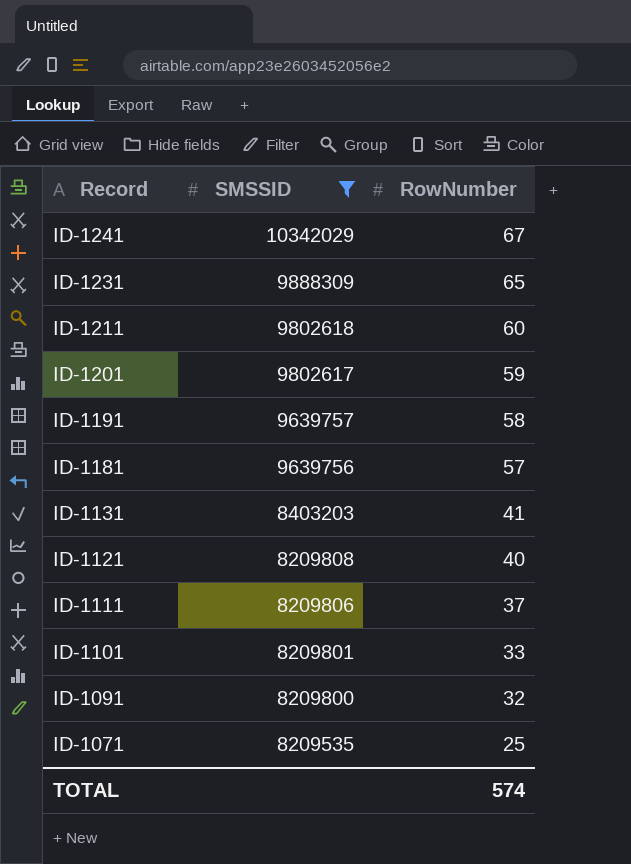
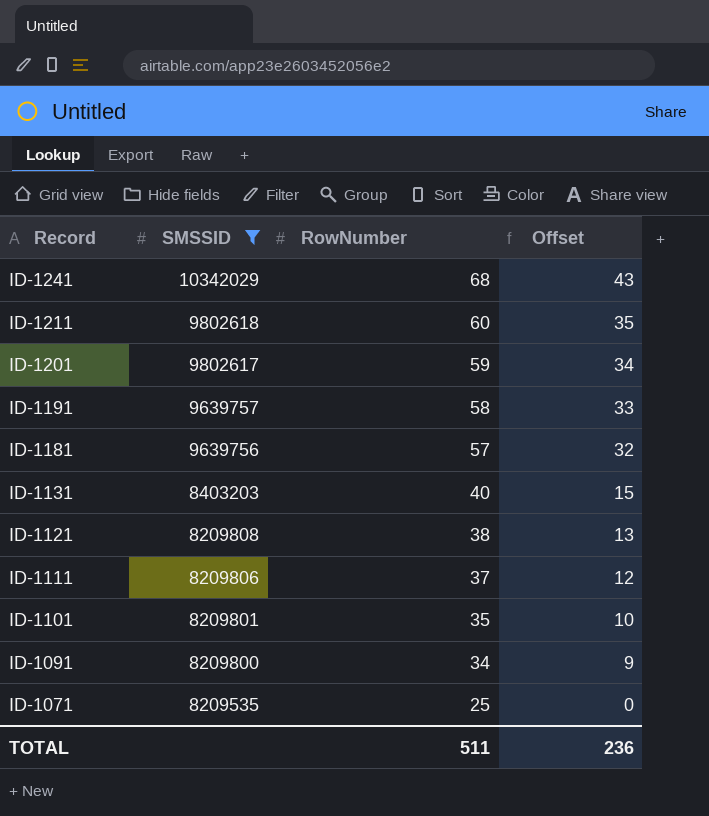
column Offset | formula: none -> [RowNumber] - 25
row ID-1231: 9888309 | 65 -> none
ID-1241 | RowNumber: 67 -> 68
ID-1131 | RowNumber: 41 -> 40
ID-1121 | RowNumber: 40 -> 38
ID-1101 | RowNumber: 33 -> 35
ID-1091 | RowNumber: 32 -> 34
TOTAL | RowNumber: 574 -> 511

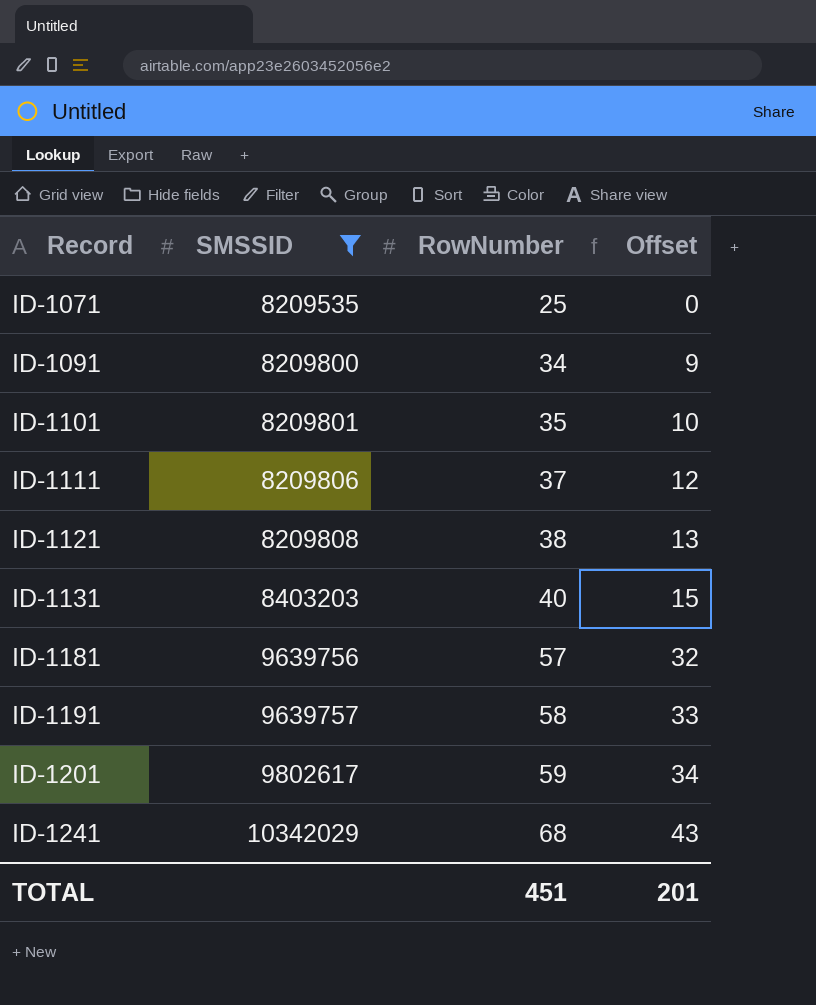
row order: Record descending -> Record ascending
row ID-1211: 9802618 | 60 | 35 -> none
TOTAL | RowNumber: 511 -> 451
TOTAL | Offset: 236 -> 201

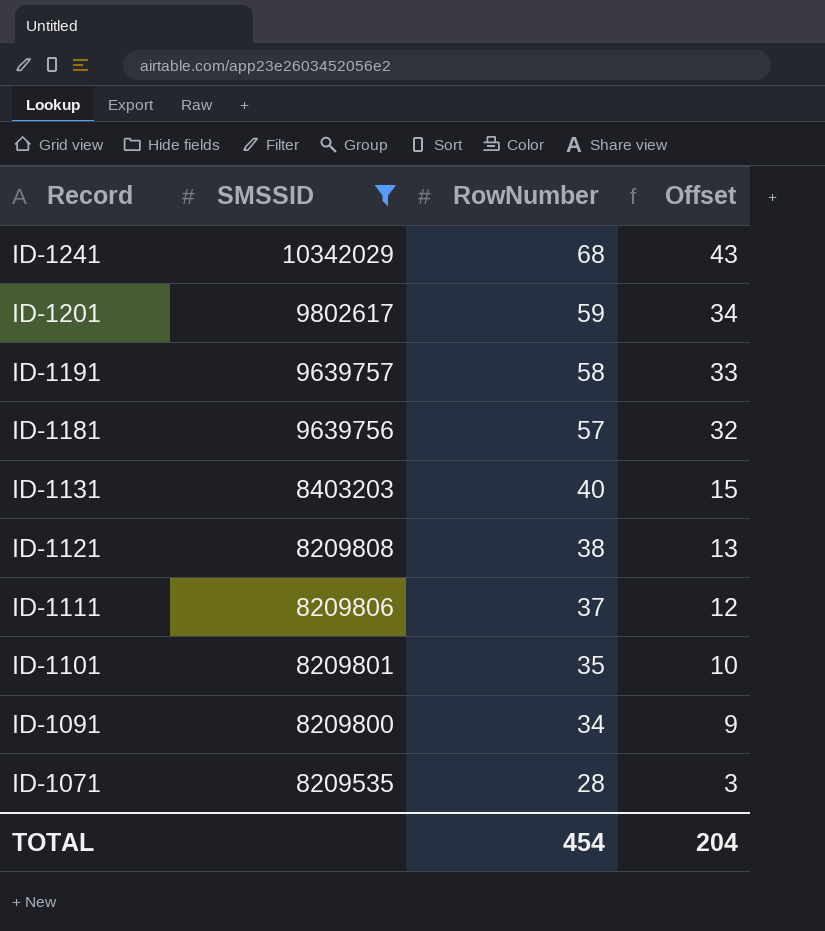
row order: Record ascending -> Record descending
ID-1071 | RowNumber: 25 -> 28
ID-1071 | Offset: 0 -> 3
TOTAL | RowNumber: 451 -> 454
TOTAL | Offset: 201 -> 204

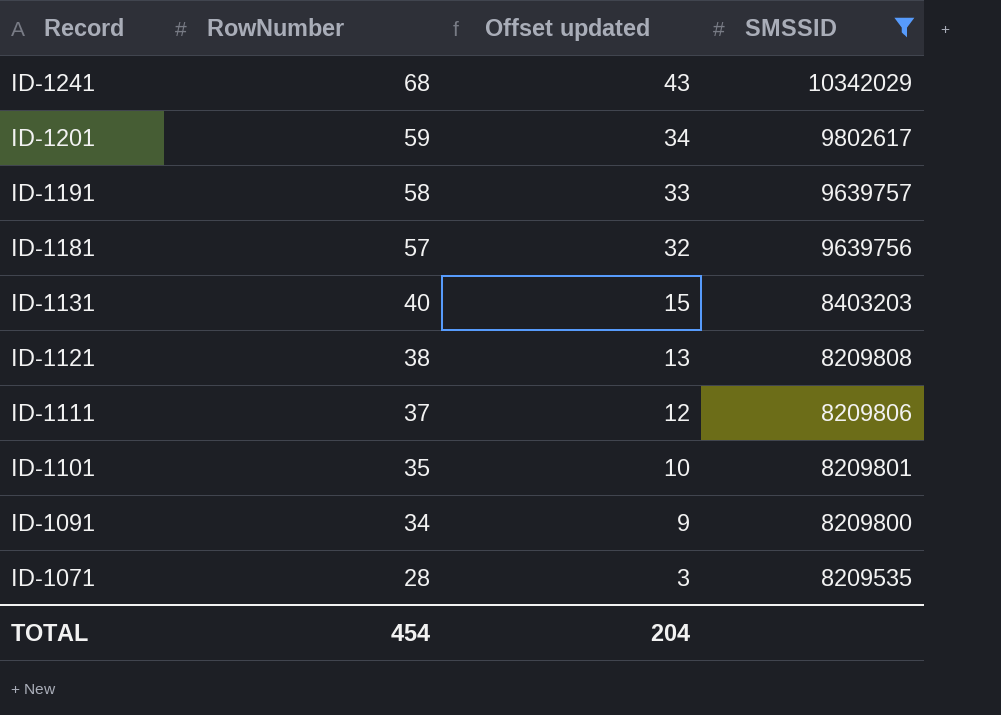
column name: Offset -> Offset updated
column SMSSID | position: 2 -> 4

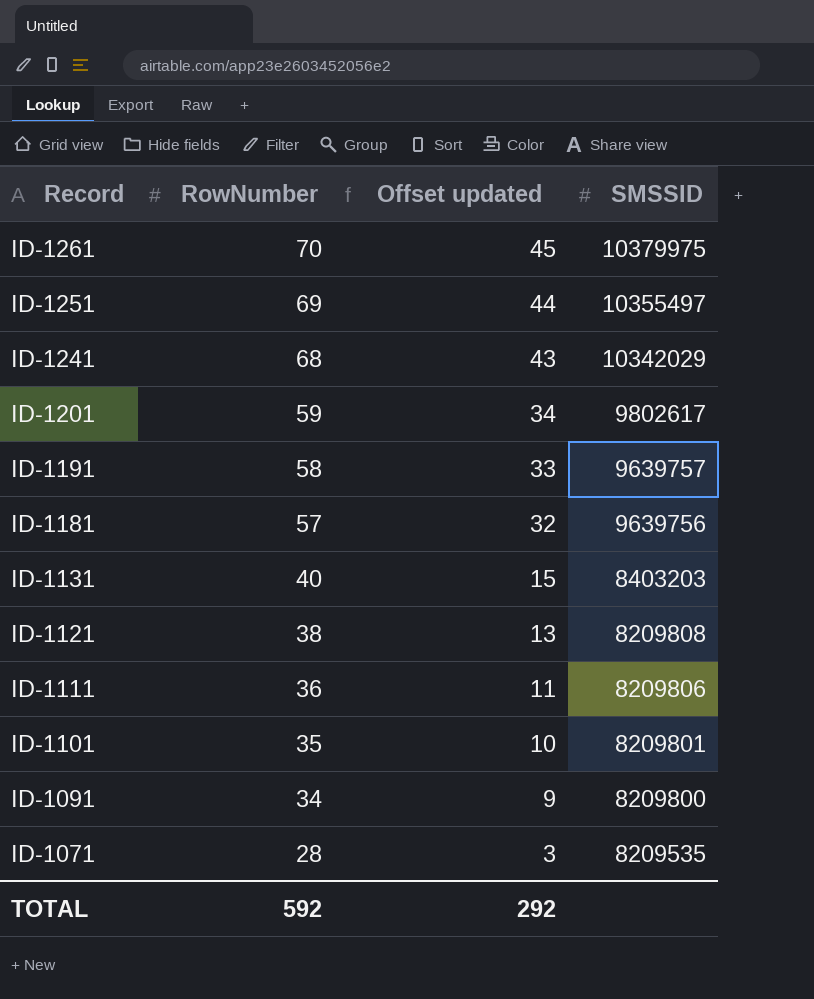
filter: SMSSID <= 10342029 -> none
ID-1111 | RowNumber: 37 -> 36
ID-1111 | Offset updated: 12 -> 11
TOTAL | RowNumber: 454 -> 592
TOTAL | Offset updated: 204 -> 292

